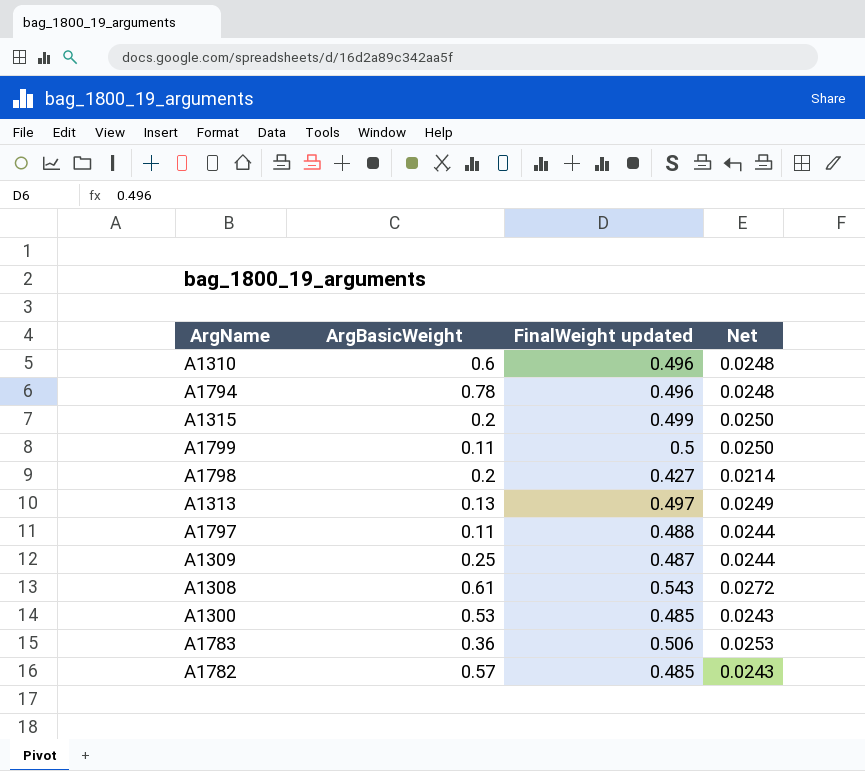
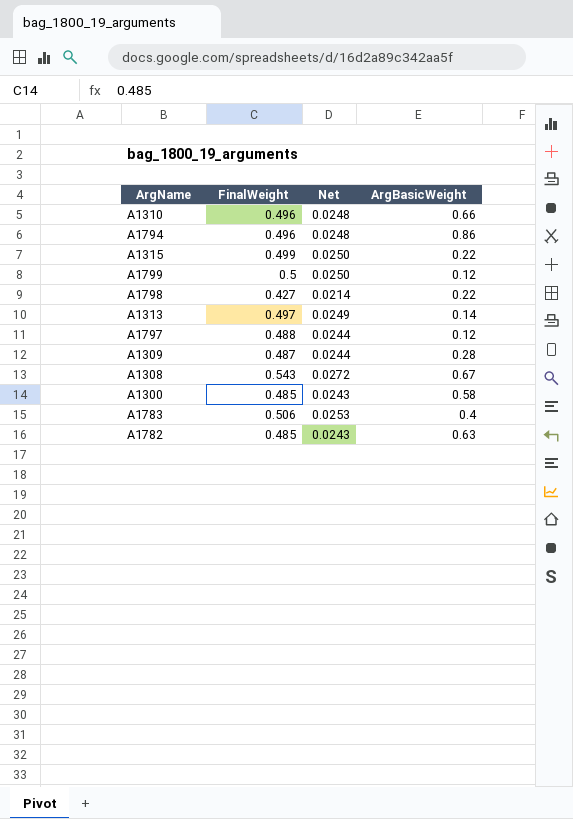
column name: FinalWeight updated -> FinalWeight
column ArgBasicWeight | position: 2 -> 4
A1310 | ArgBasicWeight: 0.6 -> 0.66
A1794 | ArgBasicWeight: 0.78 -> 0.86
A1315 | ArgBasicWeight: 0.2 -> 0.22
A1799 | ArgBasicWeight: 0.11 -> 0.12
A1798 | ArgBasicWeight: 0.2 -> 0.22
A1313 | ArgBasicWeight: 0.13 -> 0.14
A1797 | ArgBasicWeight: 0.11 -> 0.12
A1309 | ArgBasicWeight: 0.25 -> 0.28
A1308 | ArgBasicWeight: 0.61 -> 0.67
A1300 | ArgBasicWeight: 0.53 -> 0.58
A1783 | ArgBasicWeight: 0.36 -> 0.4
A1782 | ArgBasicWeight: 0.57 -> 0.63

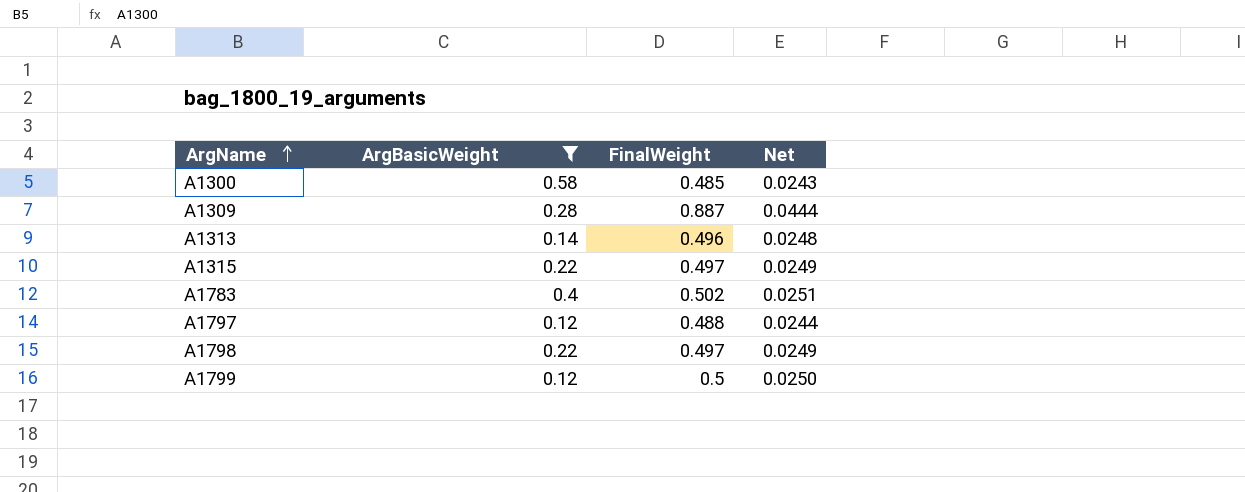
filter: none -> ArgBasicWeight <= 0.58
row order: none -> ArgName ascending
column ArgBasicWeight | position: 4 -> 2
A1309 | FinalWeight: 0.487 -> 0.887
A1309 | Net: 0.0244 -> 0.0444
A1313 | FinalWeight: 0.497 -> 0.496
A1313 | Net: 0.0249 -> 0.0248
A1315 | FinalWeight: 0.499 -> 0.497
A1315 | Net: 0.0250 -> 0.0249
A1783 | FinalWeight: 0.506 -> 0.502
A1783 | Net: 0.0253 -> 0.0251
A1798 | FinalWeight: 0.427 -> 0.497
A1798 | Net: 0.0214 -> 0.0249

